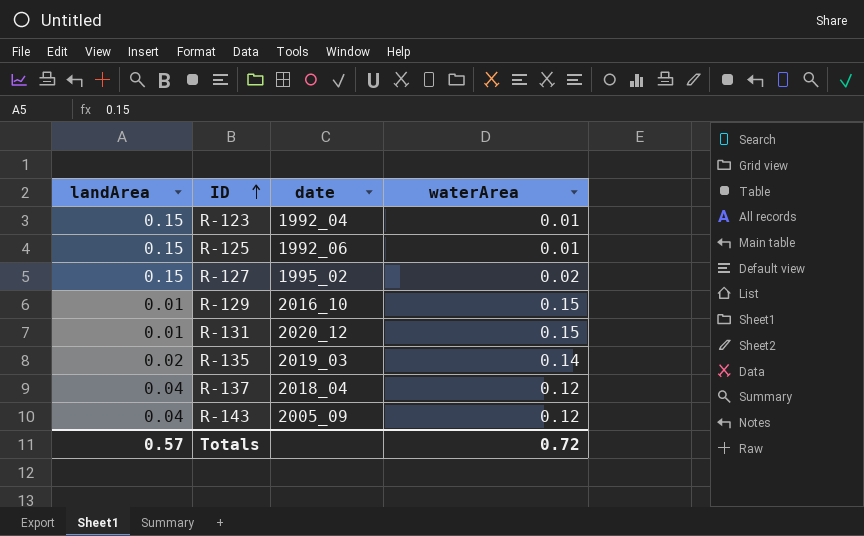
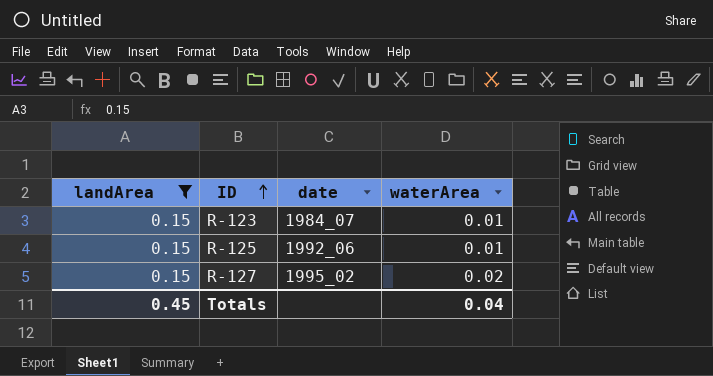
filter: none -> landArea = 0.15
R-123 | date: 1992_04 -> 1984_07
Totals | landArea: 0.57 -> 0.45
Totals | waterArea: 0.72 -> 0.04

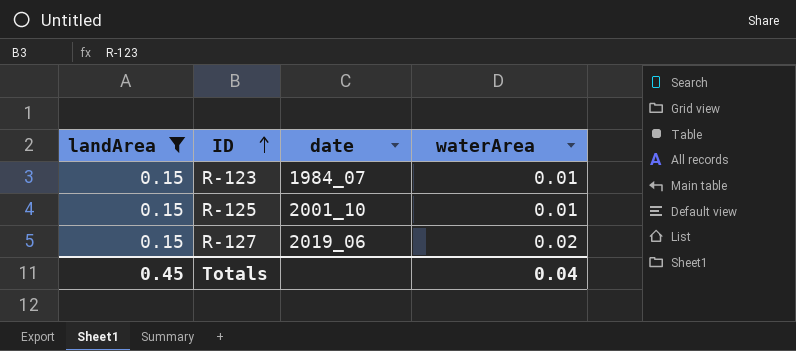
R-125 | date: 1992_06 -> 2001_10
R-127 | date: 1995_02 -> 2019_06

